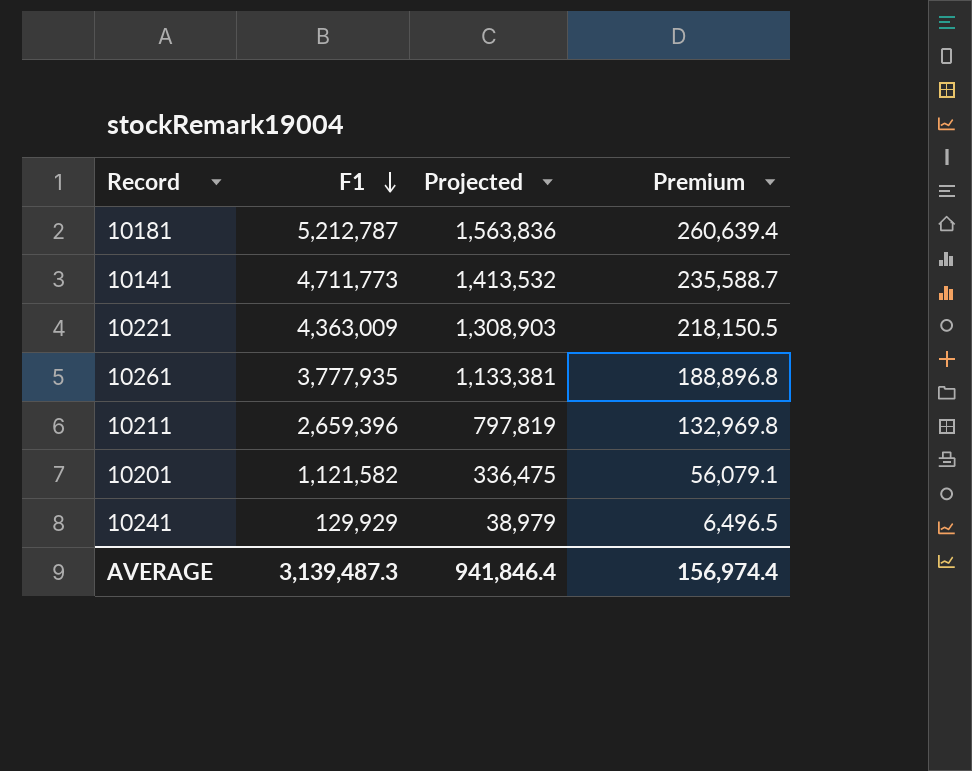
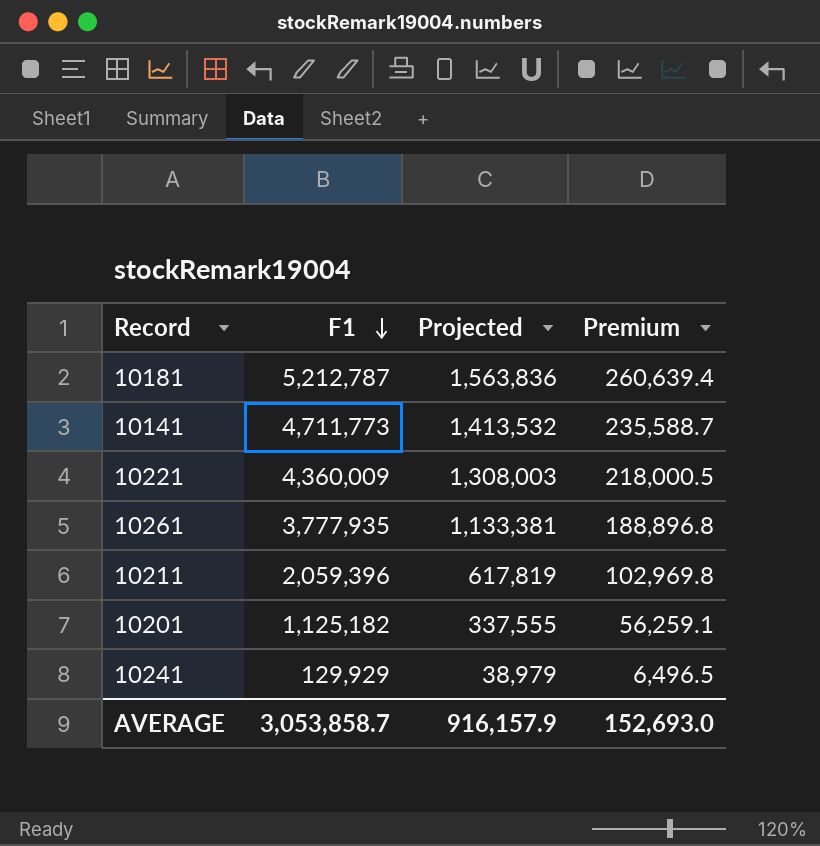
10221 | F1: 4,363,009 -> 4,360,009
10221 | Projected: 1,308,903 -> 1,308,003
10221 | Premium: 218,150.5 -> 218,000.5
10211 | F1: 2,659,396 -> 2,059,396
10211 | Projected: 797,819 -> 617,819
10211 | Premium: 132,969.8 -> 102,969.8
10201 | F1: 1,121,582 -> 1,125,182
10201 | Projected: 336,475 -> 337,555
10201 | Premium: 56,079.1 -> 56,259.1
AVERAGE | F1: 3,139,487.3 -> 3,053,858.7
AVERAGE | Projected: 941,846.4 -> 916,157.9
AVERAGE | Premium: 156,974.4 -> 152,693.0

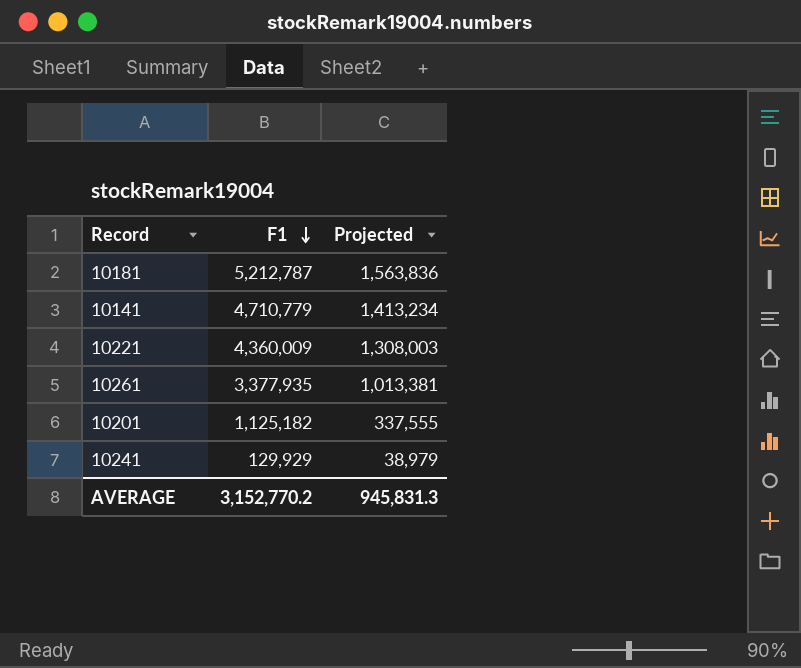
column Premium | formula: [F1] * 0.05 -> none
row 10211: 2,059,396 | 617,819 | 102,969.8 -> none
10141 | F1: 4,711,773 -> 4,710,779
10141 | Projected: 1,413,532 -> 1,413,234
10261 | F1: 3,777,935 -> 3,377,935
10261 | Projected: 1,133,381 -> 1,013,381
AVERAGE | F1: 3,053,858.7 -> 3,152,770.2
AVERAGE | Projected: 916,157.9 -> 945,831.3

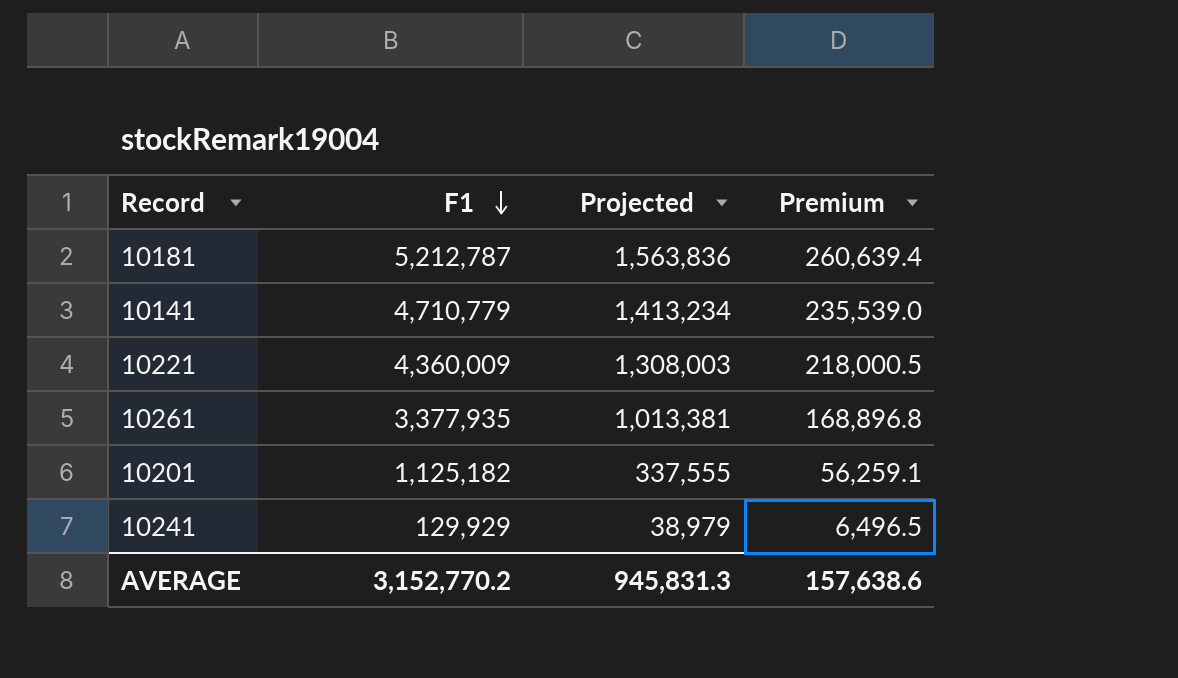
column Premium | formula: none -> [F1] * 0.05

